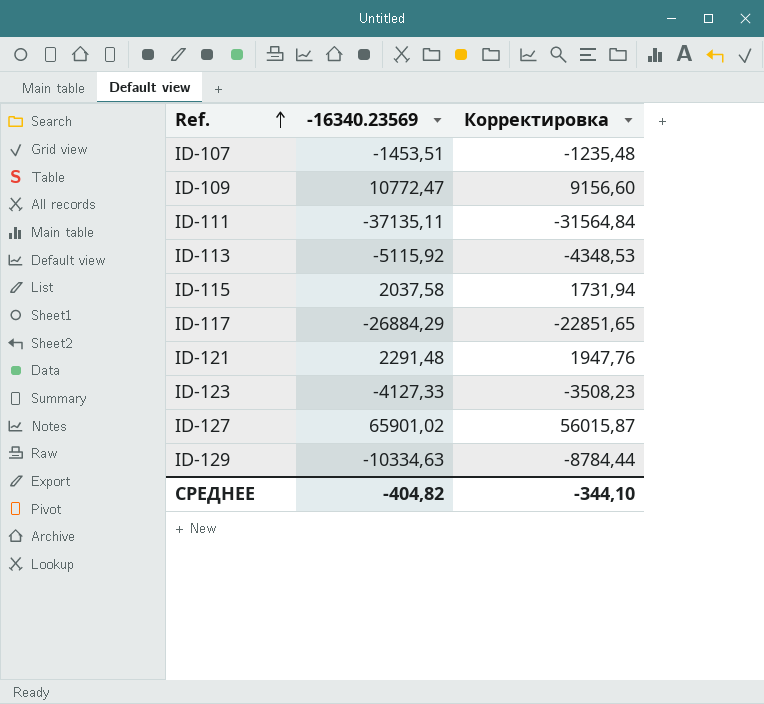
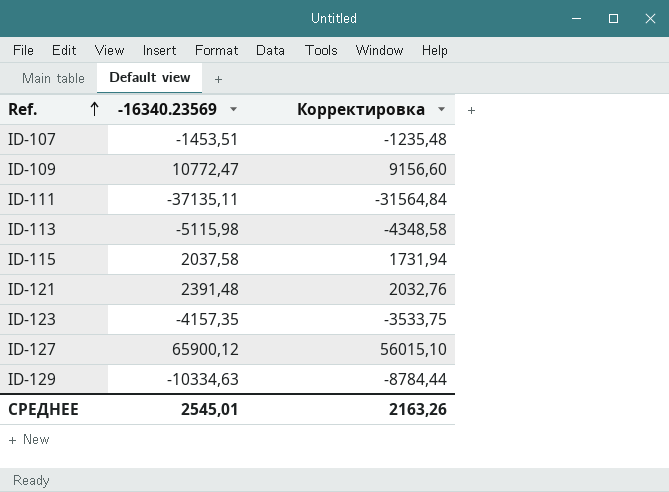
row ID-117: -26884,29 | -22851,65 -> none
ID-113 | -16340.23569: -5115,92 -> -5115,98
ID-113 | Корректировка: -4348,53 -> -4348,58
ID-121 | -16340.23569: 2291,48 -> 2391,48
ID-121 | Корректировка: 1947,76 -> 2032,76
ID-123 | -16340.23569: -4127,33 -> -4157,35
ID-123 | Корректировка: -3508,23 -> -3533,75
ID-127 | -16340.23569: 65901,02 -> 65900,12
ID-127 | Корректировка: 56015,87 -> 56015,10
СРЕДНЕЕ | -16340.23569: -404,82 -> 2545,01
СРЕДНЕЕ | Корректировка: -344,10 -> 2163,26

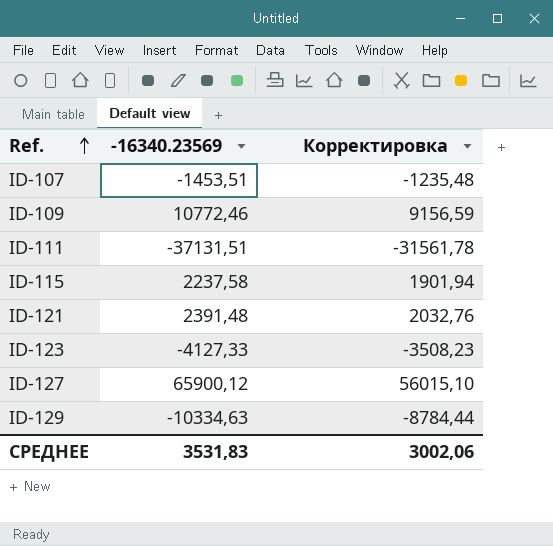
row ID-113: -5115,98 | -4348,58 -> none
ID-109 | -16340.23569: 10772,47 -> 10772,46
ID-109 | Корректировка: 9156,60 -> 9156,59
ID-111 | -16340.23569: -37135,11 -> -37131,51
ID-111 | Корректировка: -31564,84 -> -31561,78
ID-115 | -16340.23569: 2037,58 -> 2237,58
ID-115 | Корректировка: 1731,94 -> 1901,94
ID-123 | -16340.23569: -4157,35 -> -4127,33
ID-123 | Корректировка: -3533,75 -> -3508,23
СРЕДНЕЕ | -16340.23569: 2545,01 -> 3531,83
СРЕДНЕЕ | Корректировка: 2163,26 -> 3002,06

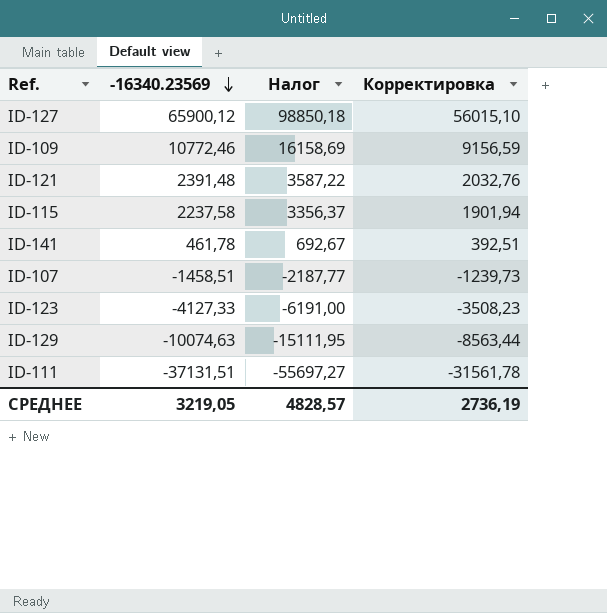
row order: Ref. ascending -> -16340.23569 descending
column Налог | formula: none -> [-16340.23569] * 1,5
row ID-141: none -> 461,78 | 692,67 | 392,51
ID-107 | -16340.23569: -1453,51 -> -1458,51
ID-107 | Корректировка: -1235,48 -> -1239,73
ID-129 | -16340.23569: -10334,63 -> -10074,63
ID-129 | Корректировка: -8784,44 -> -8563,44
СРЕДНЕЕ | -16340.23569: 3531,83 -> 3219,05
СРЕДНЕЕ | Корректировка: 3002,06 -> 2736,19

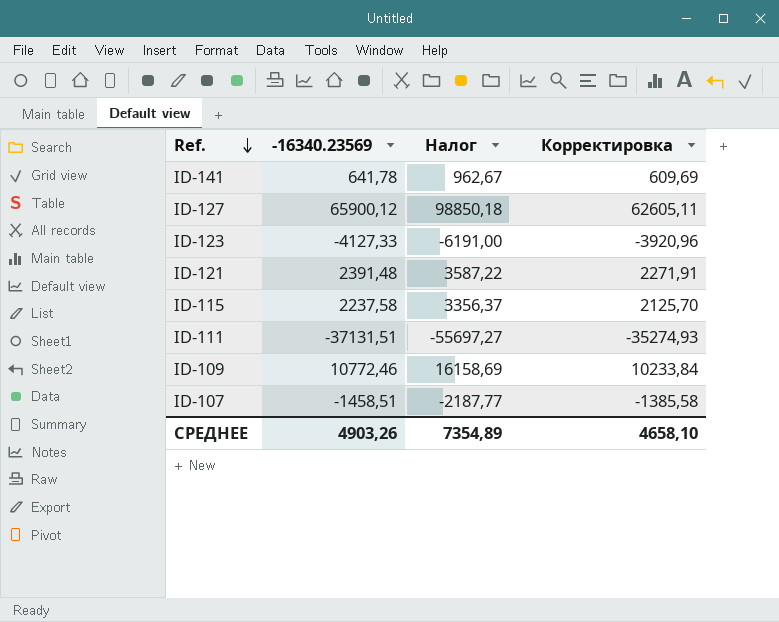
row order: -16340.23569 descending -> Ref. descending
column Корректировка | formula: [-16340.23569] * 0,85 -> [-16340.23569] * 0,95
row ID-129: -10074,63 | -15111,95 | -8563,44 -> none
ID-141 | -16340.23569: 461,78 -> 641,78
ID-141 | Налог: 692,67 -> 962,67
СРЕДНЕЕ | -16340.23569: 3219,05 -> 4903,26
СРЕДНЕЕ | Налог: 4828,57 -> 7354,89
СРЕДНЕЕ | Корректировка: 2736,19 -> 4658,10

